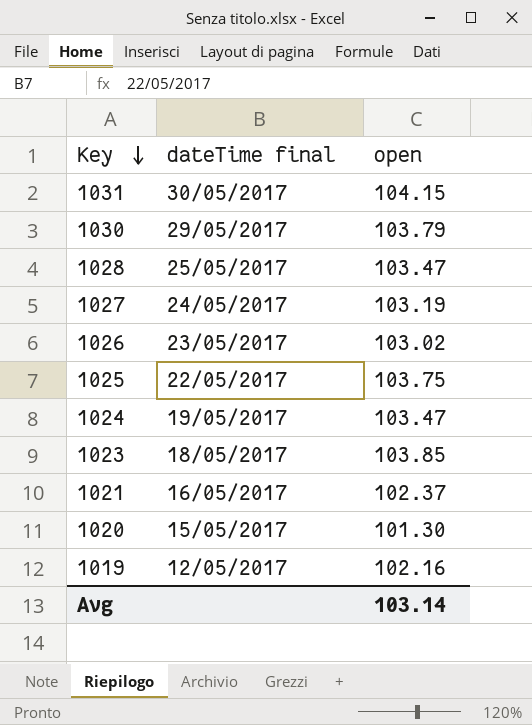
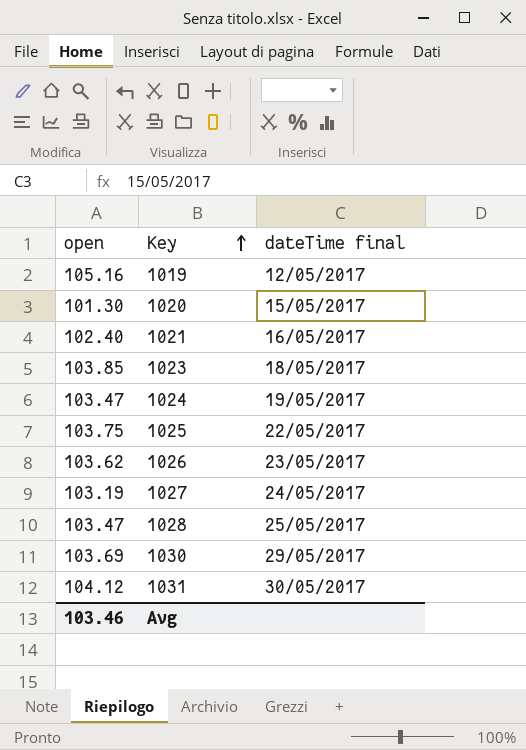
row order: Key descending -> Key ascending
column open | position: 3 -> 1
1019 | open: 102.16 -> 105.16
1021 | open: 102.37 -> 102.40
1026 | open: 103.02 -> 103.62
1030 | open: 103.79 -> 103.69
1031 | open: 104.15 -> 104.12
Avg | open: 103.14 -> 103.46

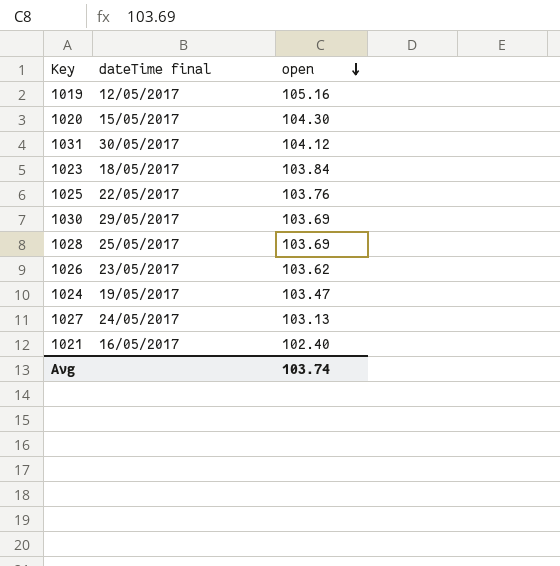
row order: Key ascending -> open descending
column open | position: 1 -> 3
1020 | open: 101.30 -> 104.30
1023 | open: 103.85 -> 103.84
1025 | open: 103.75 -> 103.76
1028 | open: 103.47 -> 103.69
1027 | open: 103.19 -> 103.13
Avg | open: 103.46 -> 103.74

